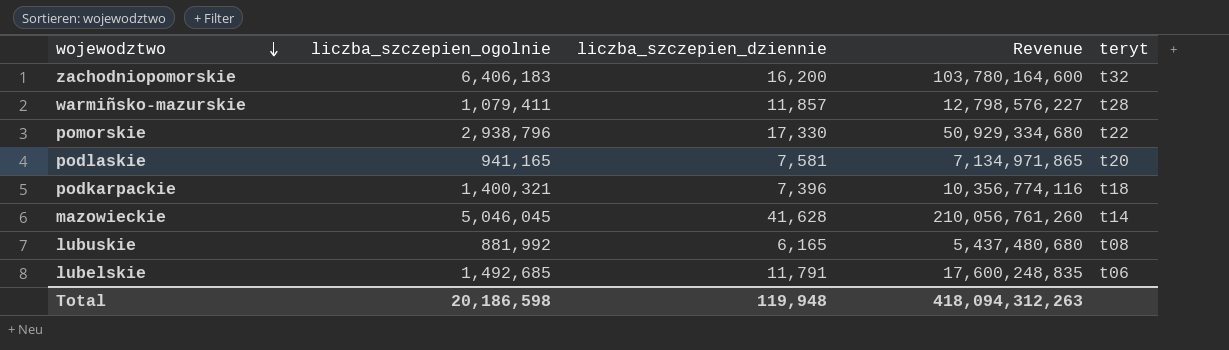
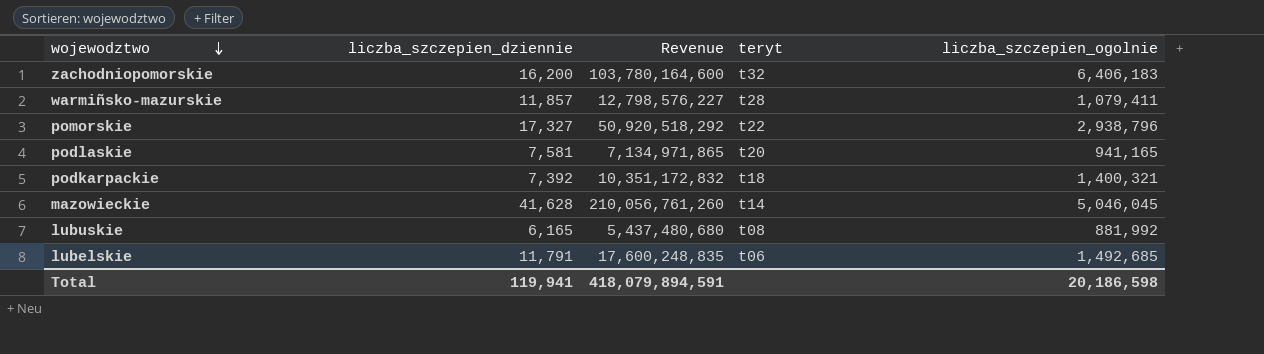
column liczba_szczepien_ogolnie | position: 2 -> 5
pomorskie | liczba_szczepien_dziennie: 17,330 -> 17,327
pomorskie | Revenue: 50,929,334,680 -> 50,920,518,292
podkarpackie | liczba_szczepien_dziennie: 7,396 -> 7,392
podkarpackie | Revenue: 10,356,774,116 -> 10,351,172,832
Total | liczba_szczepien_dziennie: 119,948 -> 119,941
Total | Revenue: 418,094,312,263 -> 418,079,894,591

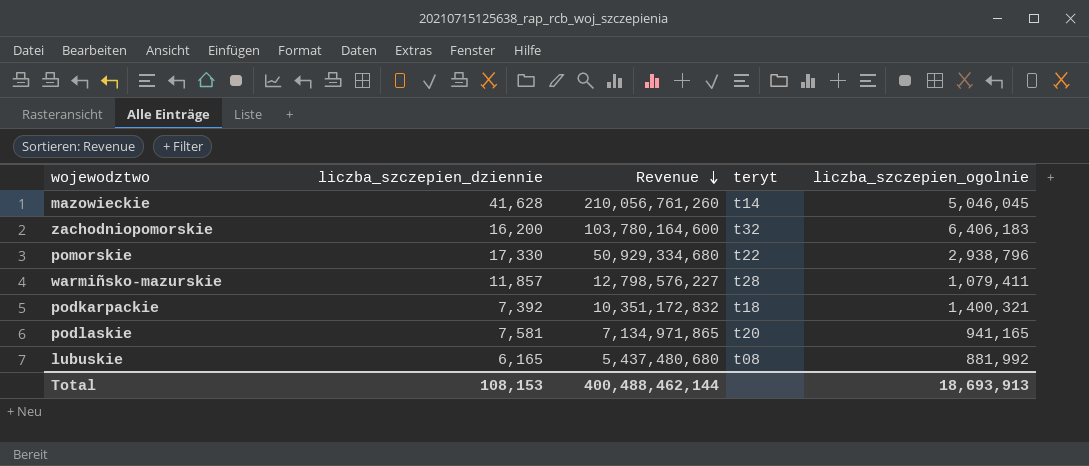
row order: wojewodztwo descending -> Revenue descending
row lubelskie: 11,791 | 17,600,248,835 | t06 | 1,492,685 -> none
pomorskie | liczba_szczepien_dziennie: 17,327 -> 17,330
pomorskie | Revenue: 50,920,518,292 -> 50,929,334,680
Total | liczba_szczepien_dziennie: 119,941 -> 108,153
Total | Revenue: 418,079,894,591 -> 400,488,462,144
Total | liczba_szczepien_ogolnie: 20,186,598 -> 18,693,913

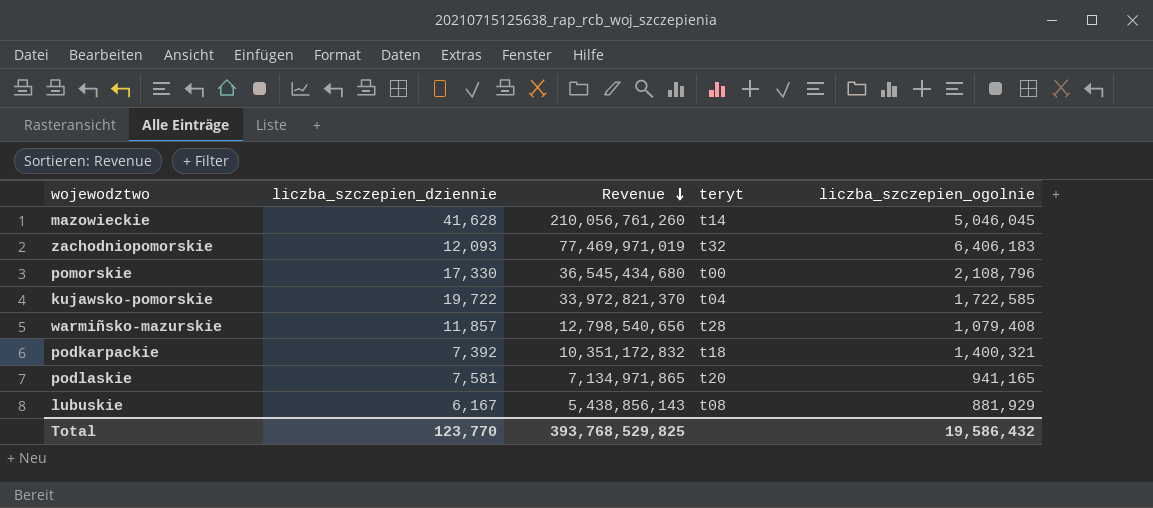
zachodniopomorskie | liczba_szczepien_dziennie: 16,200 -> 12,093
zachodniopomorskie | Revenue: 103,780,164,600 -> 77,469,971,019
pomorskie | Revenue: 50,929,334,680 -> 36,545,434,680
pomorskie | teryt: t22 -> t00
pomorskie | liczba_szczepien_ogolnie: 2,938,796 -> 2,108,796
row kujawsko-pomorskie: none -> 19,722 | 33,972,821,370 | t04 | 1,722,585
warmiñsko-mazurskie | Revenue: 12,798,576,227 -> 12,798,540,656
warmiñsko-mazurskie | liczba_szczepien_ogolnie: 1,079,411 -> 1,079,408
lubuskie | liczba_szczepien_dziennie: 6,165 -> 6,167
lubuskie | Revenue: 5,437,480,680 -> 5,438,856,143
lubuskie | liczba_szczepien_ogolnie: 881,992 -> 881,929
Total | liczba_szczepien_dziennie: 108,153 -> 123,770
Total | Revenue: 400,488,462,144 -> 393,768,529,825
Total | liczba_szczepien_ogolnie: 18,693,913 -> 19,586,432

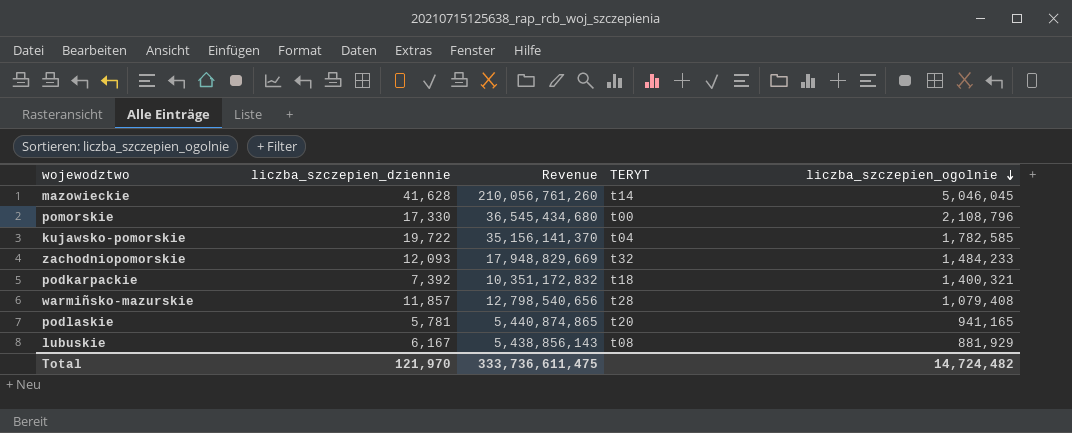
row order: Revenue descending -> liczba_szczepien_ogolnie descending
column name: teryt -> TERYT
kujawsko-pomorskie | Revenue: 33,972,821,370 -> 35,156,141,370
kujawsko-pomorskie | liczba_szczepien_ogolnie: 1,722,585 -> 1,782,585
zachodniopomorskie | Revenue: 77,469,971,019 -> 17,948,829,669
zachodniopomorskie | liczba_szczepien_ogolnie: 6,406,183 -> 1,484,233
podlaskie | liczba_szczepien_dziennie: 7,581 -> 5,781
podlaskie | Revenue: 7,134,971,865 -> 5,440,874,865
Total | liczba_szczepien_dziennie: 123,770 -> 121,970
Total | Revenue: 393,768,529,825 -> 333,736,611,475
Total | liczba_szczepien_ogolnie: 19,586,432 -> 14,724,482

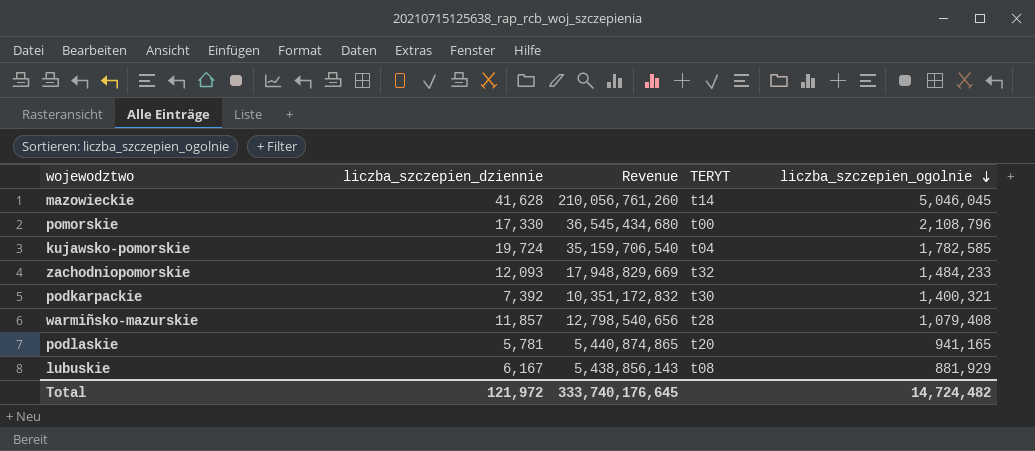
kujawsko-pomorskie | liczba_szczepien_dziennie: 19,722 -> 19,724
kujawsko-pomorskie | Revenue: 35,156,141,370 -> 35,159,706,540
podkarpackie | TERYT: t18 -> t30
Total | liczba_szczepien_dziennie: 121,970 -> 121,972
Total | Revenue: 333,736,611,475 -> 333,740,176,645

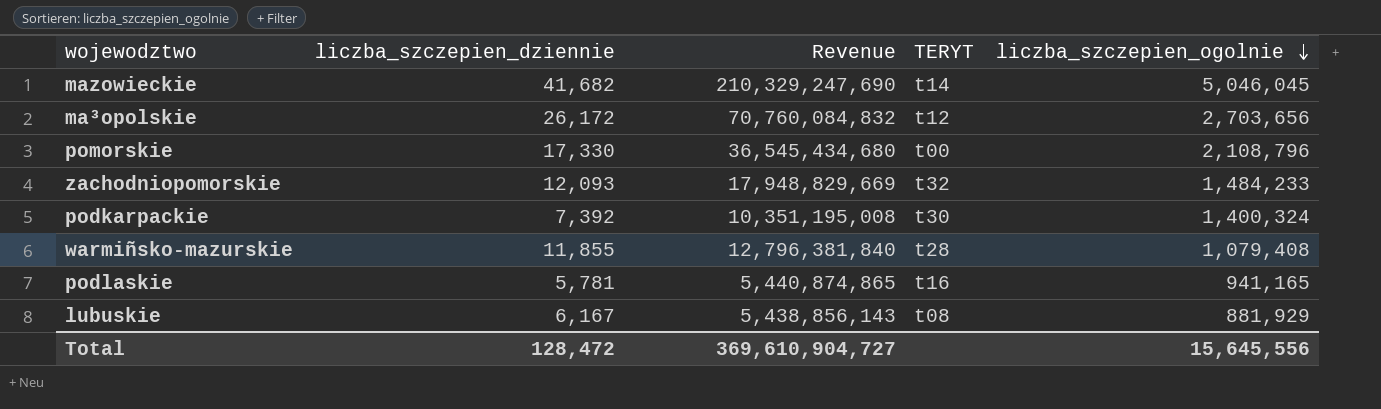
row kujawsko-pomorskie: 19,724 | 35,159,706,540 | t04 | 1,782,585 -> none
mazowieckie | liczba_szczepien_dziennie: 41,628 -> 41,682
mazowieckie | Revenue: 210,056,761,260 -> 210,329,247,690
row ma³opolskie: none -> 26,172 | 70,760,084,832 | t12 | 2,703,656
podkarpackie | Revenue: 10,351,172,832 -> 10,351,195,008
podkarpackie | liczba_szczepien_ogolnie: 1,400,321 -> 1,400,324
warmiñsko-mazurskie | liczba_szczepien_dziennie: 11,857 -> 11,855
warmiñsko-mazurskie | Revenue: 12,798,540,656 -> 12,796,381,840
podlaskie | TERYT: t20 -> t16
Total | liczba_szczepien_dziennie: 121,972 -> 128,472
Total | Revenue: 333,740,176,645 -> 369,610,904,727
Total | liczba_szczepien_ogolnie: 14,724,482 -> 15,645,556

